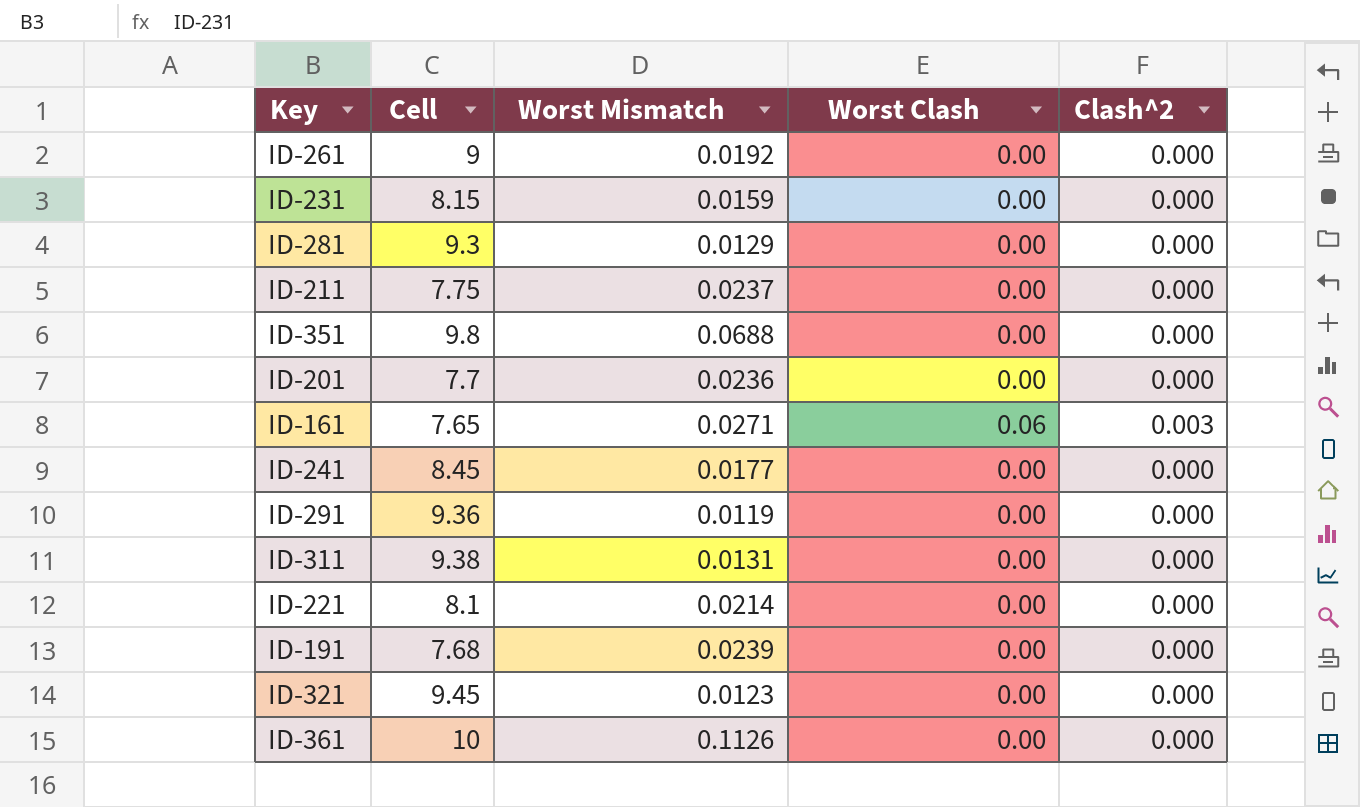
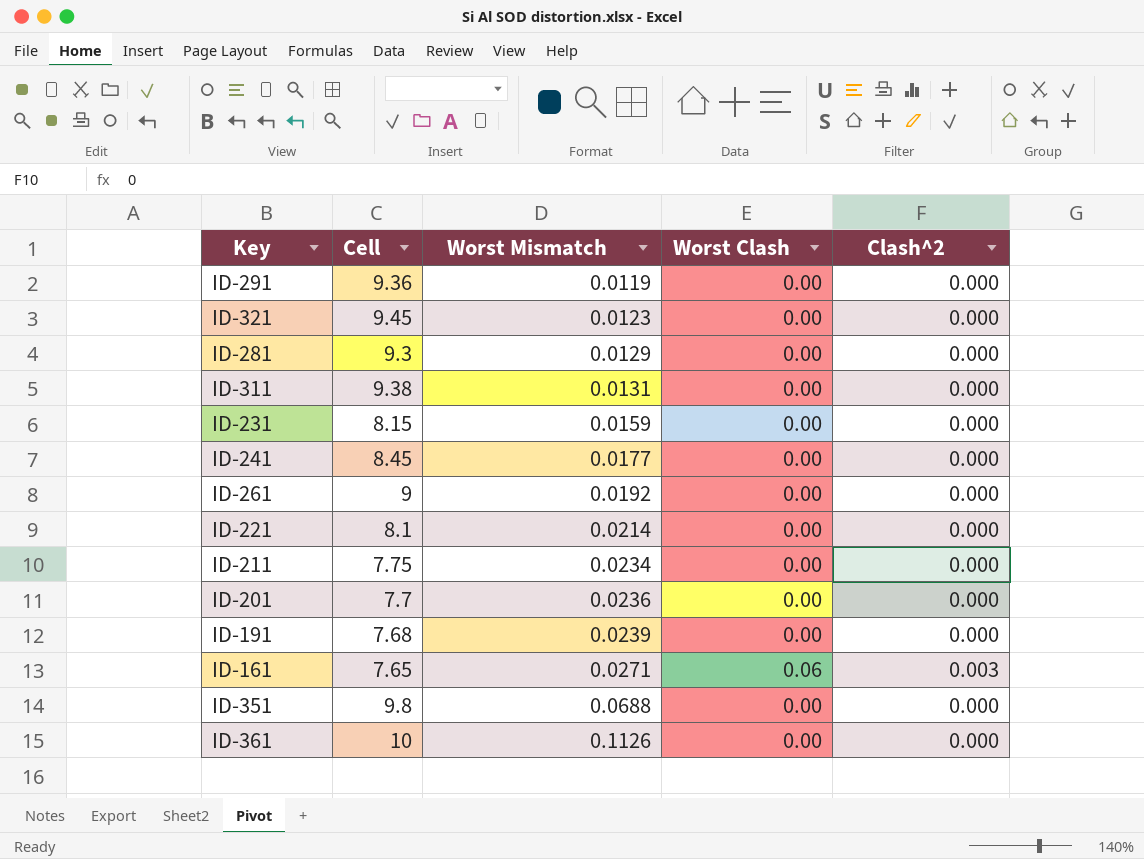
row order: none -> Worst Mismatch ascending
ID-211 | Worst Mismatch: 0.0237 -> 0.0234

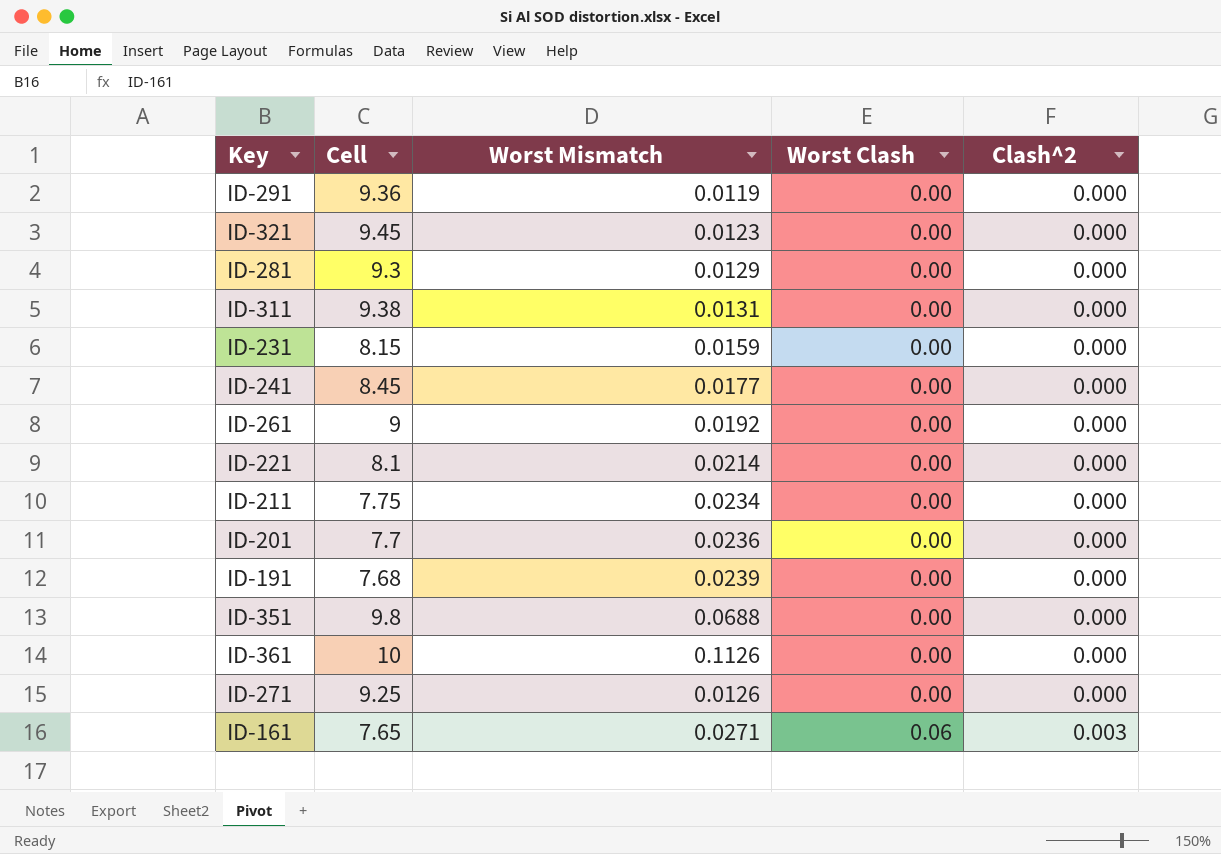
row order: Worst Mismatch ascending -> Worst Clash ascending
row ID-271: none -> 9.25 | 0.0126 | 0.00 | 0.000

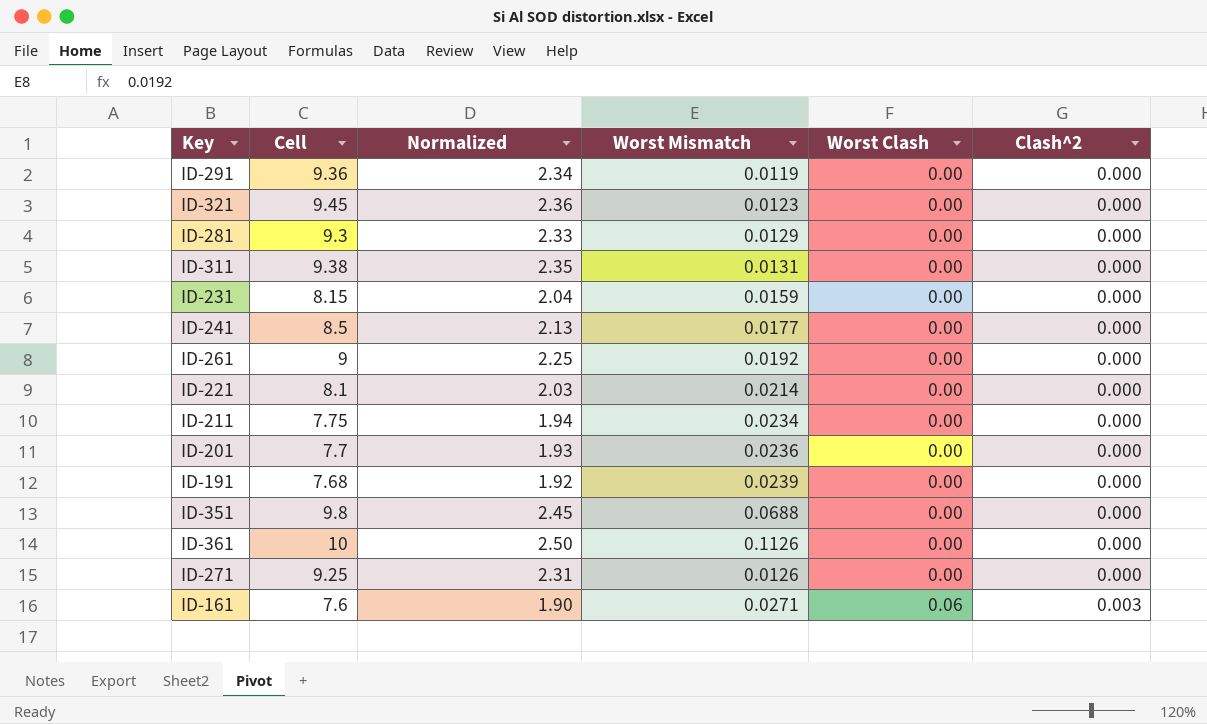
column Normalized | formula: none -> [Cell] * 0.25
ID-241 | Cell: 8.45 -> 8.5
ID-161 | Cell: 7.65 -> 7.6

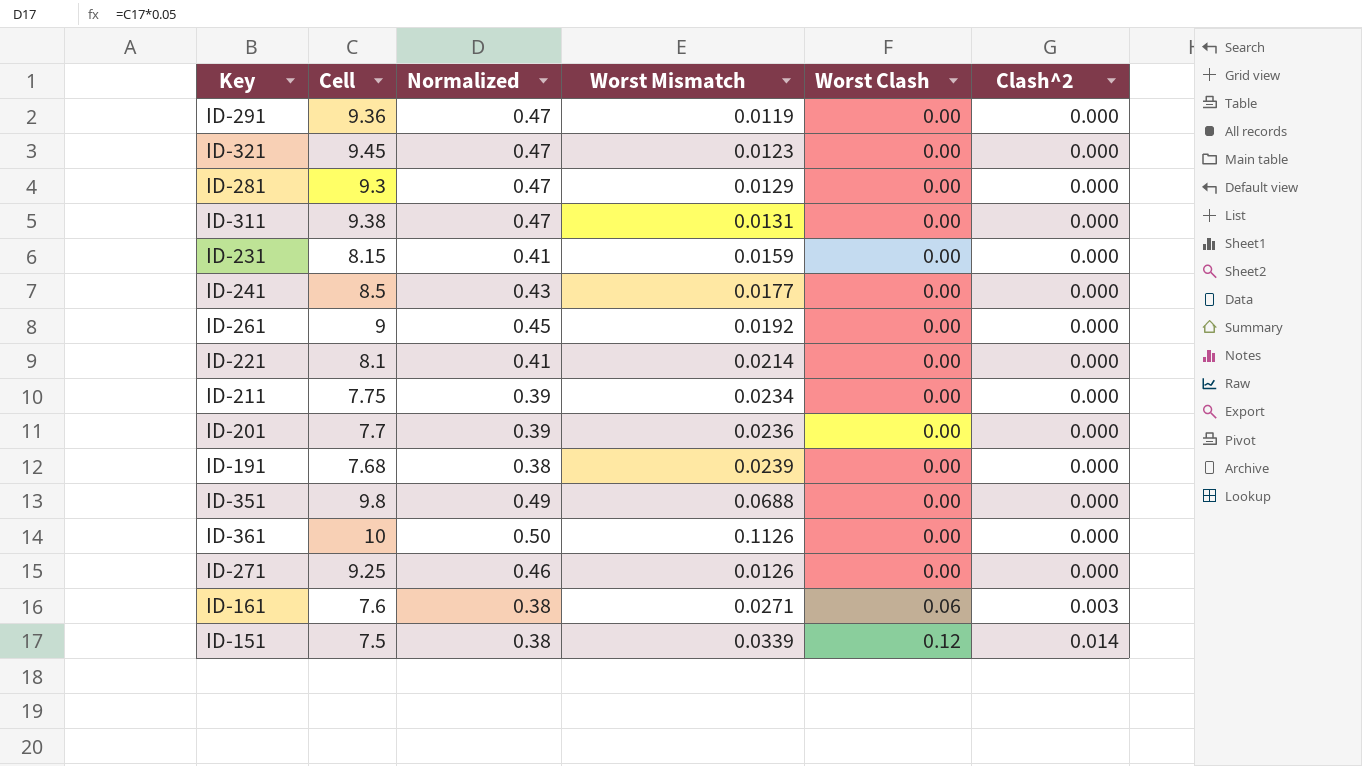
column Normalized | formula: [Cell] * 0.25 -> [Cell] * 0.05
row ID-151: none -> 7.5 | 0.38 | 0.0339 | 0.12 | 0.014

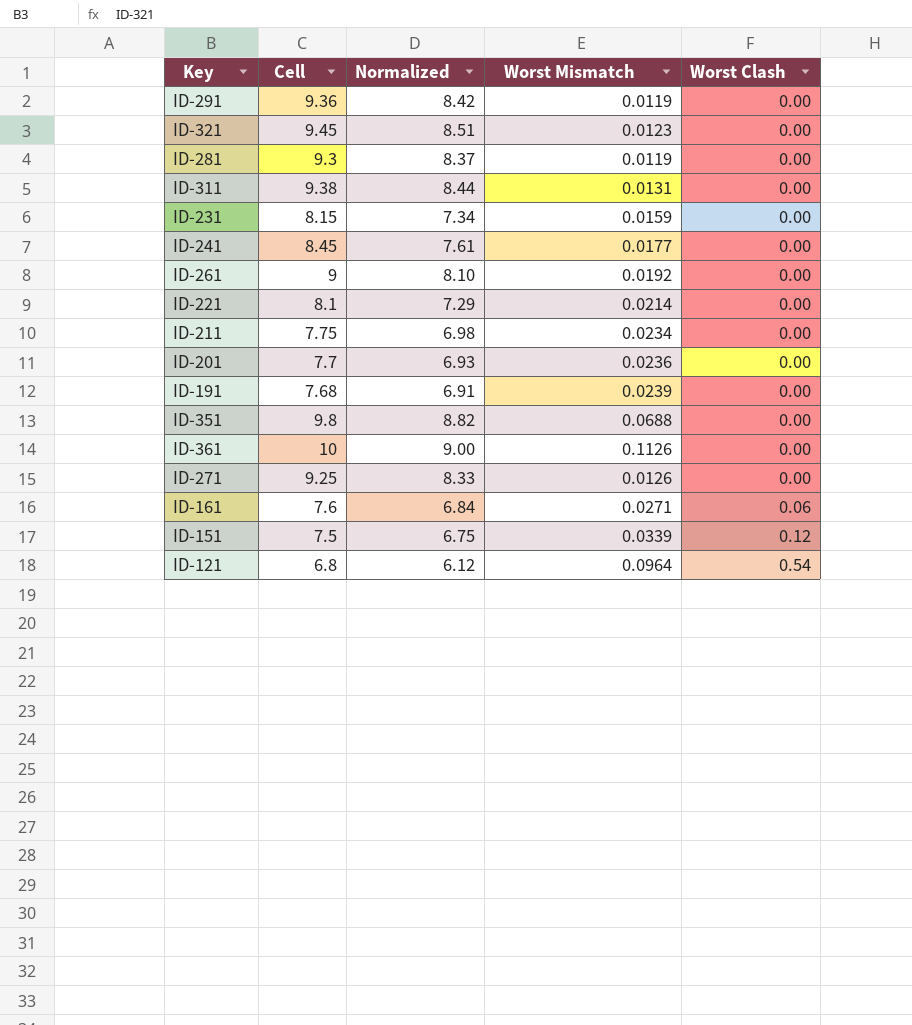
column Clash^2 | position: 6 -> none
column Normalized | formula: [Cell] * 0.05 -> [Cell] * 0.9
ID-281 | Worst Mismatch: 0.0129 -> 0.0119
ID-241 | Cell: 8.5 -> 8.45
row ID-121: none -> 6.8 | 6.12 | 0.0964 | 0.54

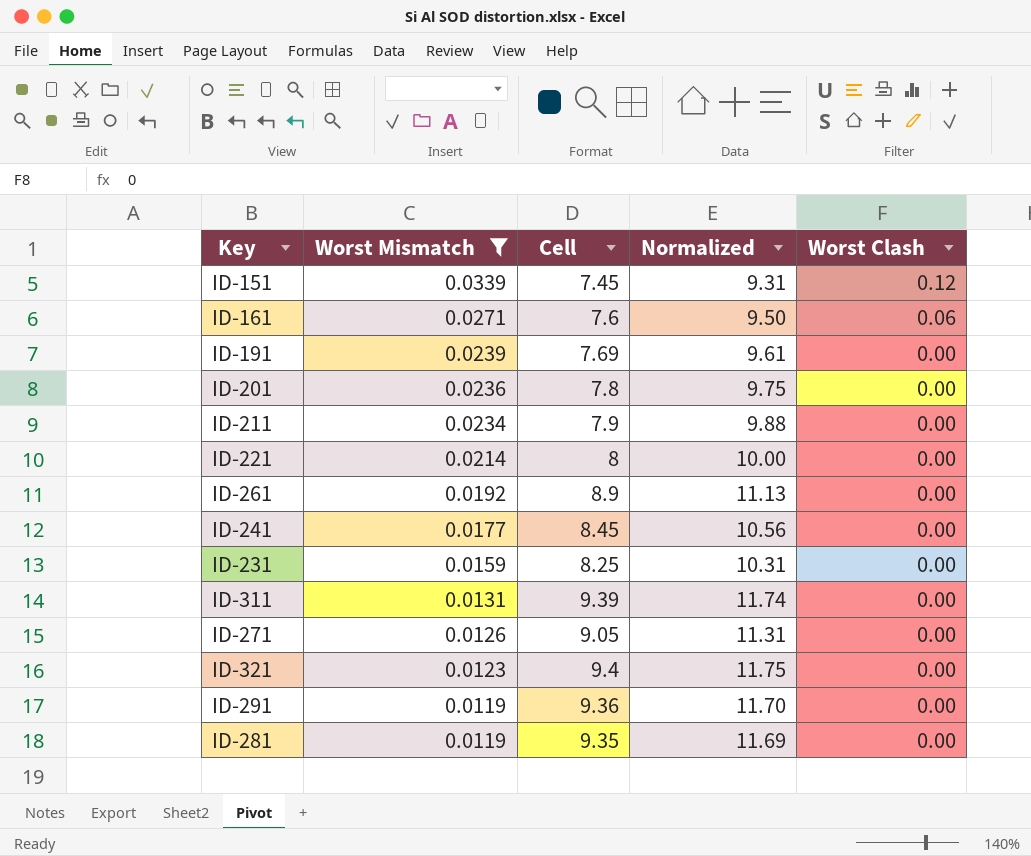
filter: none -> Worst Mismatch <= 0.0339
row order: Worst Clash ascending -> Worst Mismatch descending
column Worst Mismatch | position: 4 -> 2
column Normalized | formula: [Cell] * 0.9 -> [Cell] * 1.25
ID-151 | Cell: 7.5 -> 7.45
ID-191 | Cell: 7.68 -> 7.69
ID-201 | Cell: 7.7 -> 7.8
ID-211 | Cell: 7.75 -> 7.9
ID-221 | Cell: 8.1 -> 8
ID-261 | Cell: 9 -> 8.9
ID-231 | Cell: 8.15 -> 8.25
ID-311 | Cell: 9.38 -> 9.39
ID-271 | Cell: 9.25 -> 9.05
ID-321 | Cell: 9.45 -> 9.4
ID-281 | Cell: 9.3 -> 9.35

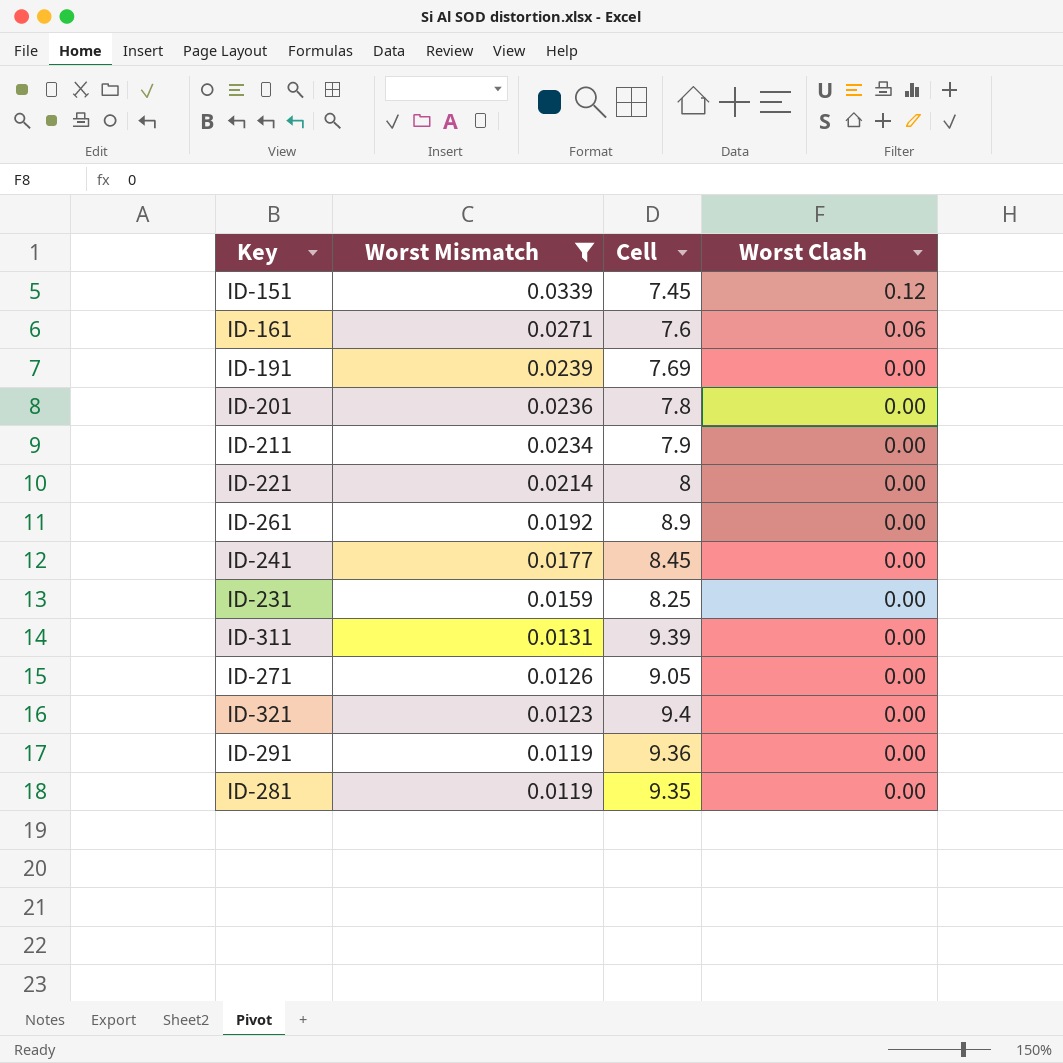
column Normalized | formula: [Cell] * 1.25 -> none

